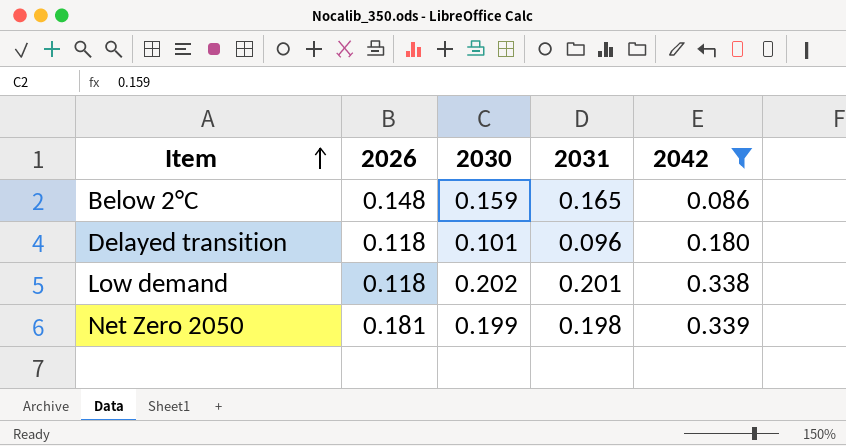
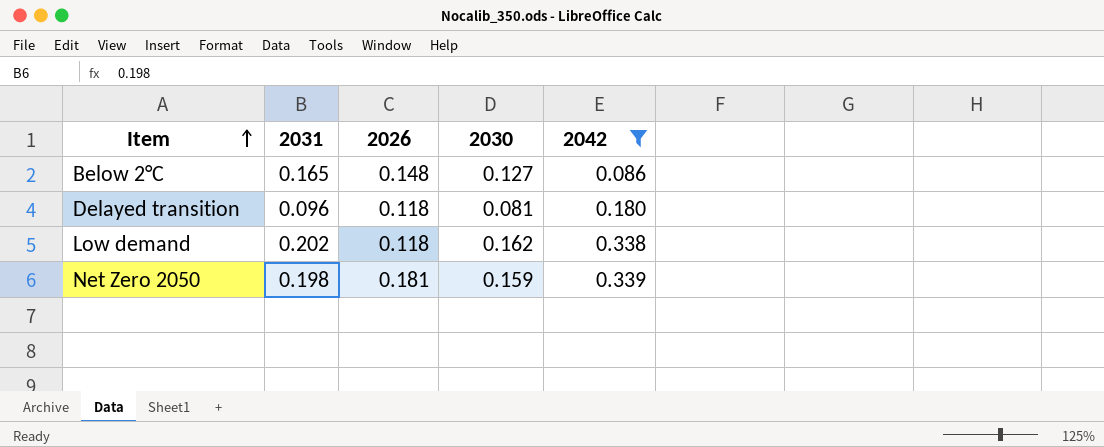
column 2031 | position: 4 -> 2
Below 2°C | 2030: 0.159 -> 0.127
Delayed transition | 2030: 0.101 -> 0.081
Low demand | 2031: 0.201 -> 0.202
Low demand | 2030: 0.202 -> 0.162
Net Zero 2050 | 2030: 0.199 -> 0.159

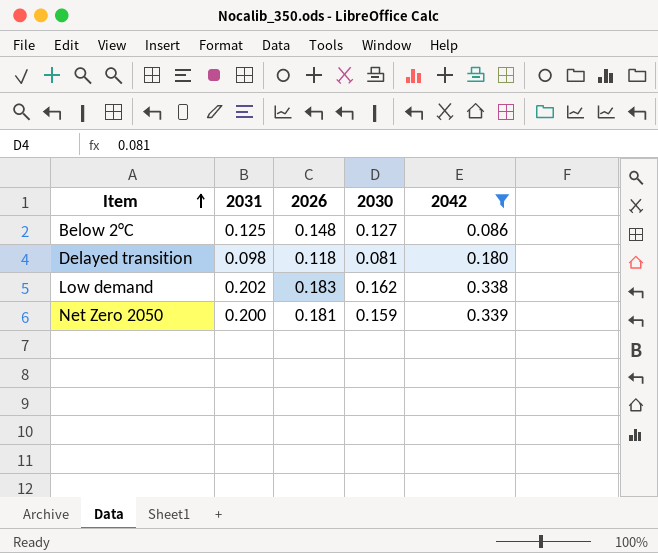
Below 2°C | 2031: 0.165 -> 0.125
Delayed transition | 2031: 0.096 -> 0.098
Low demand | 2026: 0.118 -> 0.183
Net Zero 2050 | 2031: 0.198 -> 0.200

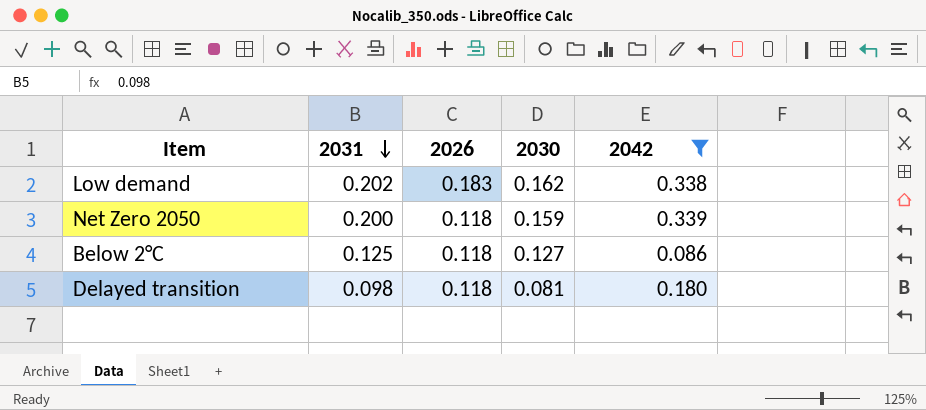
row order: Item ascending -> 2031 descending
Net Zero 2050 | 2026: 0.181 -> 0.118
Below 2°C | 2026: 0.148 -> 0.118

